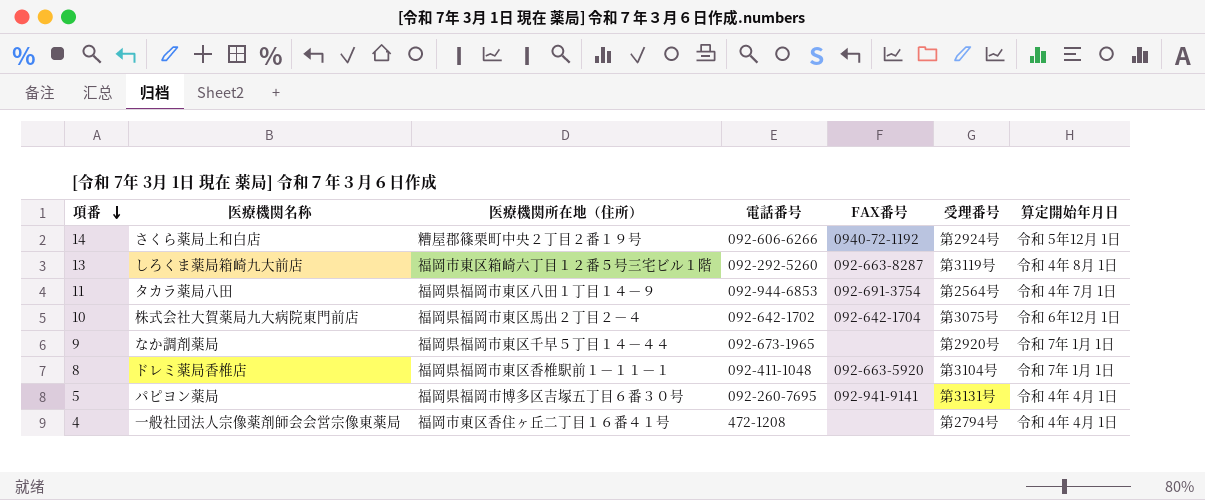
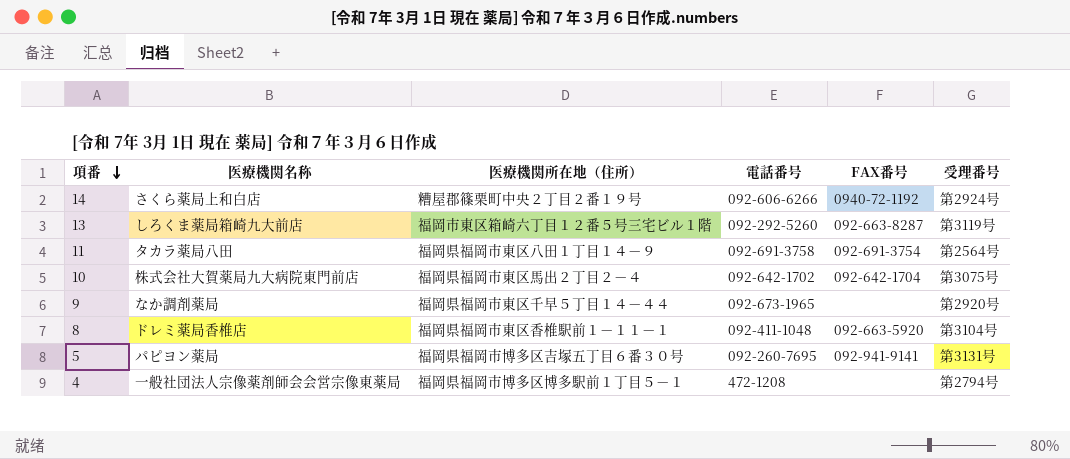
column 算定開始年月日 | position: 7 -> none
11 | 電話番号: 092-944-6853 -> 092-691-3758
4 | 医療機関所在地（住所）: 福岡市東区香住ヶ丘二丁目１６番４１号 -> 福岡県福岡市博多区博多駅前１丁目５－１

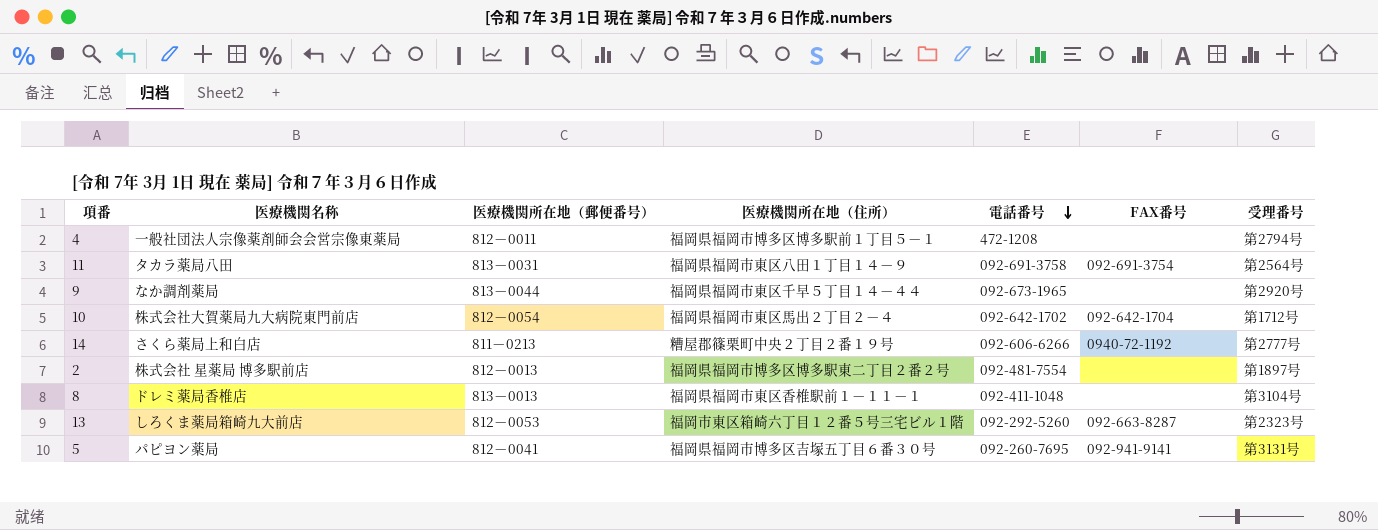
row order: 項番 descending -> 電話番号 descending
column 医療機関所在地（郵便番号） | position: none -> 3
10 | 受理番号: 第3075号 -> 第1712号
14 | 受理番号: 第2924号 -> 第2777号
row 2: none -> 株式会社 星薬局 博多駅前店 | 812－0013 | 福岡県福岡市博多区博多駅東二丁目２番２号 | 092-481-7554 | none | 第1897号
8 | FAX番号: 092-663-5920 -> none
13 | 受理番号: 第3119号 -> 第2323号

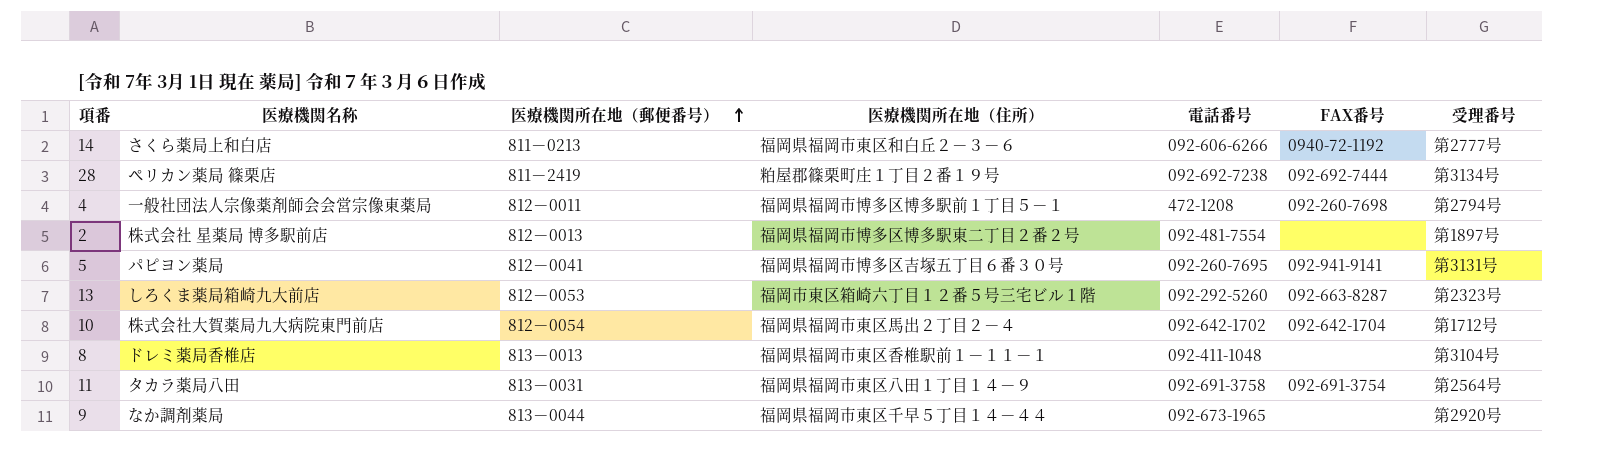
row order: 電話番号 descending -> 医療機関所在地（郵便番号） ascending
14 | 医療機関所在地（住所）: 糟屋郡篠栗町中央２丁目２番１９号 -> 福岡県福岡市東区和白丘２－３－６
row 28: none -> ペリカン薬局 篠栗店 | 811－2419 | 粕屋郡篠栗町庄１丁目２番１９号 | 092-692-7238 | 092-692-7444 | 第3134号
4 | FAX番号: none -> 092-260-7698

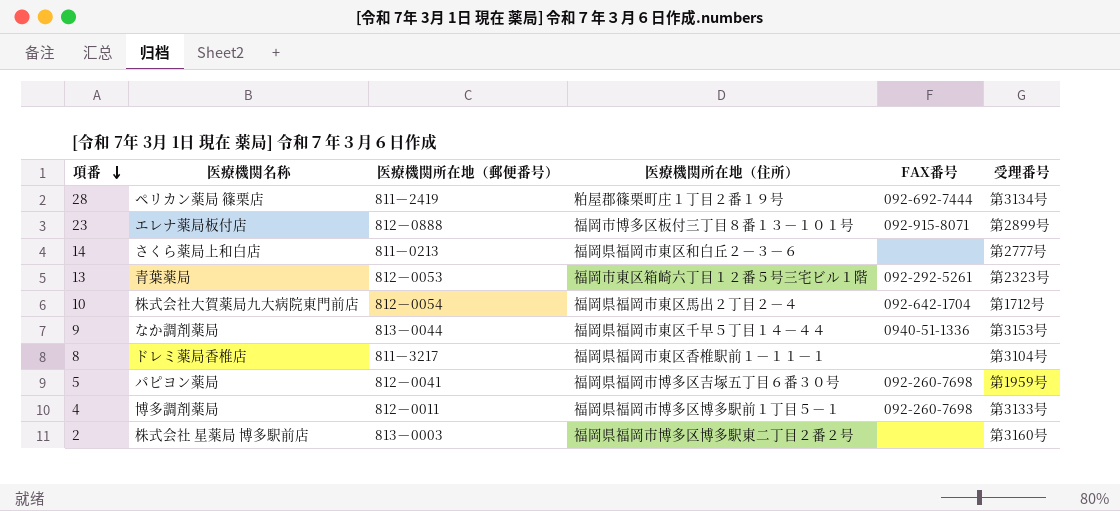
row order: 医療機関所在地（郵便番号） ascending -> 項番 descending
column 電話番号 | position: 5 -> none
row 11: タカラ薬局八田 | 813－0031 | 福岡県福岡市東区八田１丁目１４－９ | 092-691-3758 | 092-691-3754 | 第2564号 -> none
row 23: none -> エレナ薬局板付店 | 812－0888 | 福岡市博多区板付三丁目８番１３－１０１号 | 092-915-8071 | 第2899号
14 | FAX番号: 0940-72-1192 -> none
13 | 医療機関名称: しろくま薬局箱崎九大前店 -> 青葉薬局
13 | FAX番号: 092-663-8287 -> 092-292-5261
9 | FAX番号: none -> 0940-51-1336
9 | 受理番号: 第2920号 -> 第3153号
8 | 医療機関所在地（郵便番号）: 813－0013 -> 811－3217
5 | FAX番号: 092-941-9141 -> 092-260-7698
5 | 受理番号: 第3131号 -> 第1959号
4 | 医療機関名称: 一般社団法人宗像薬剤師会会営宗像東薬局 -> 博多調剤薬局
4 | 受理番号: 第2794号 -> 第3133号
2 | 医療機関所在地（郵便番号）: 812－0013 -> 813－0003
2 | 受理番号: 第1897号 -> 第3160号

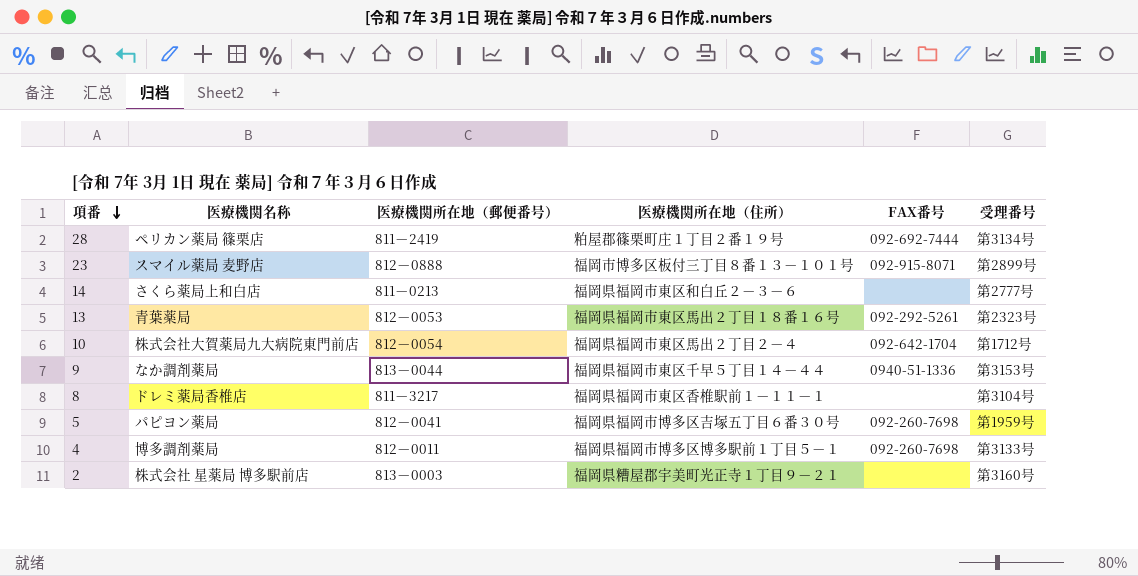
23 | 医療機関名称: エレナ薬局板付店 -> スマイル薬局 麦野店
13 | 医療機関所在地（住所）: 福岡市東区箱崎六丁目１２番５号三宅ビル１階 -> 福岡県福岡市東区馬出２丁目１８番１６号
2 | 医療機関所在地（住所）: 福岡県福岡市博多区博多駅東二丁目２番２号 -> 福岡県糟屋郡宇美町光正寺１丁目９－２１

